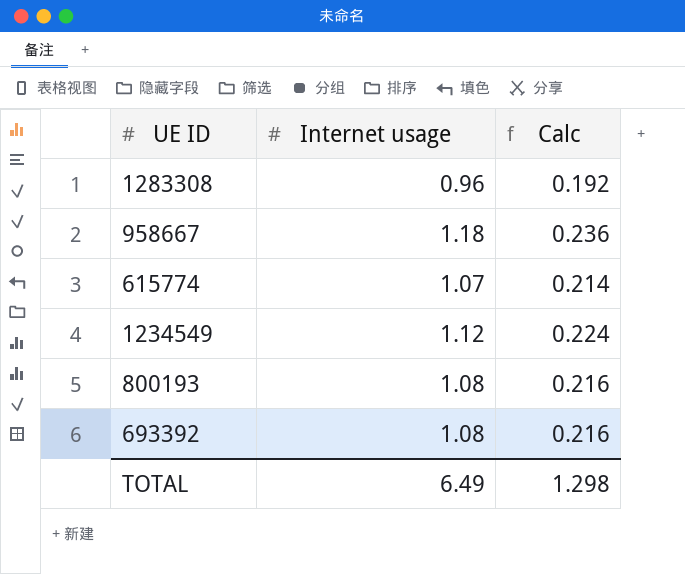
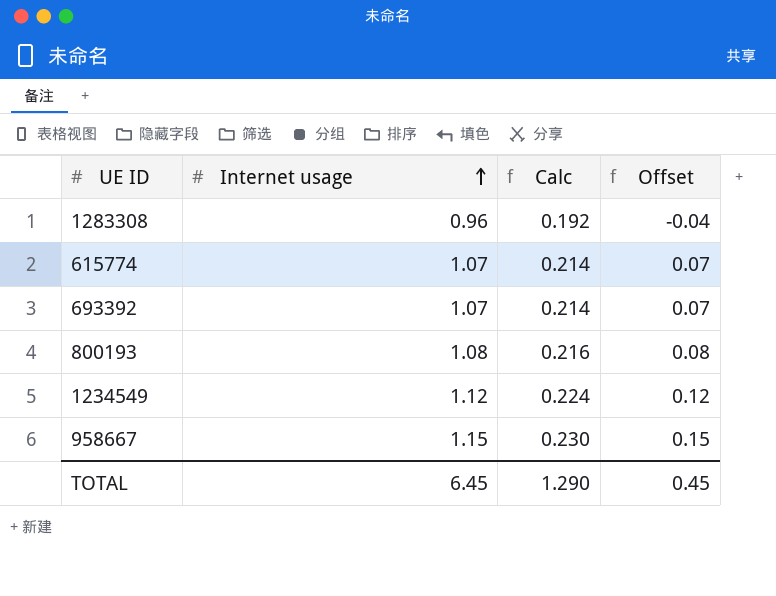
row order: none -> Internet usage ascending
column Offset | formula: none -> [Internet usage] - 1
693392 | Internet usage: 1.08 -> 1.07
693392 | Calc: 0.216 -> 0.214
958667 | Internet usage: 1.18 -> 1.15
958667 | Calc: 0.236 -> 0.230
TOTAL | Internet usage: 6.49 -> 6.45
TOTAL | Calc: 1.298 -> 1.290

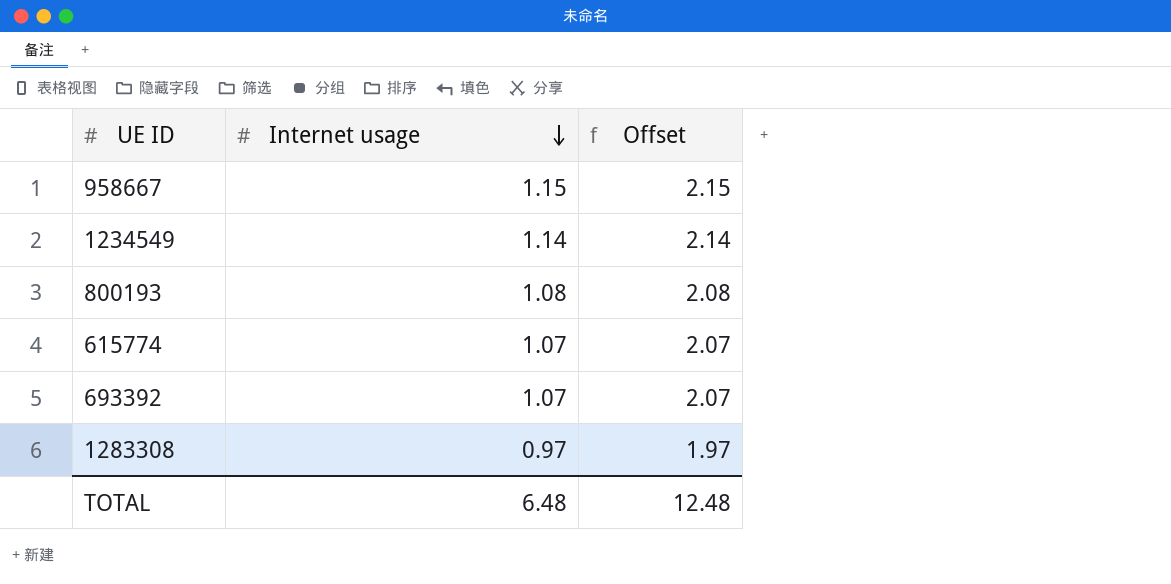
row order: Internet usage ascending -> Internet usage descending
column Calc | formula: [Internet usage] * 0.2 -> none
column Offset | formula: [Internet usage] - 1 -> [Internet usage] + 1
1234549 | Internet usage: 1.12 -> 1.14
1283308 | Internet usage: 0.96 -> 0.97
TOTAL | Internet usage: 6.45 -> 6.48
TOTAL | Offset: 0.45 -> 12.48

